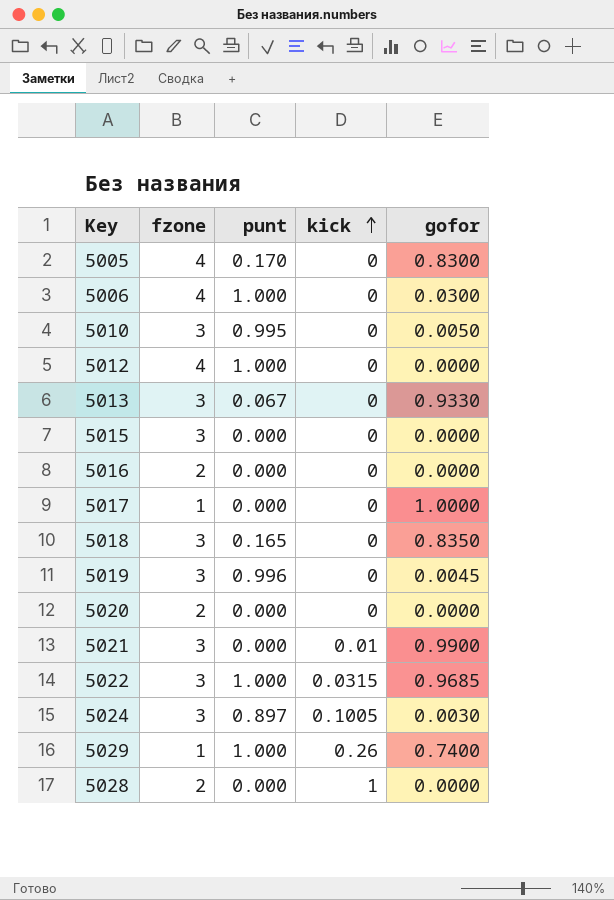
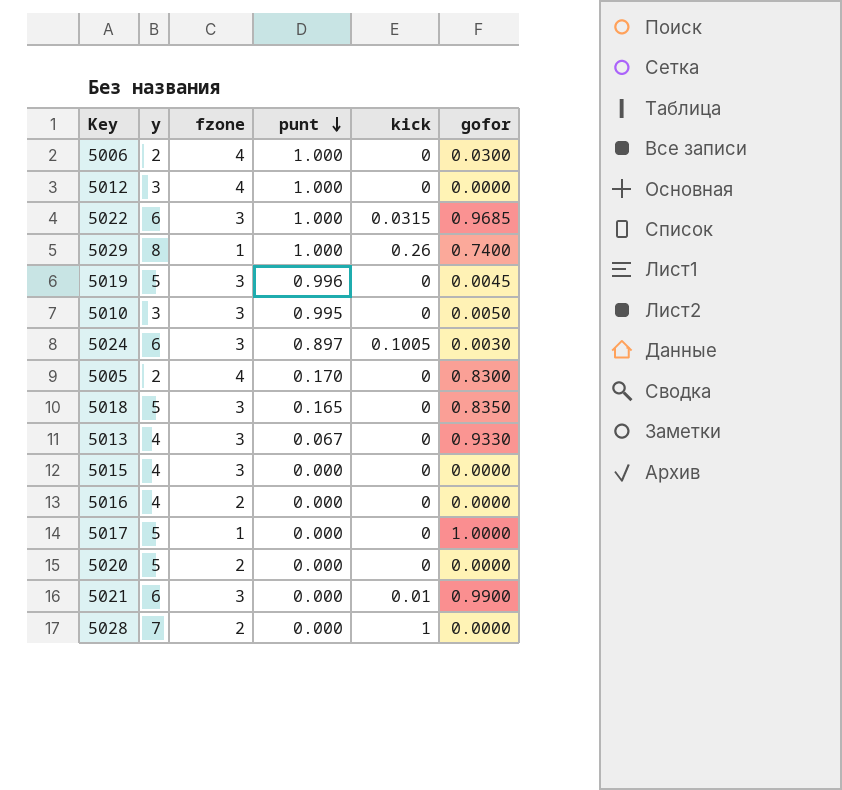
row order: kick ascending -> punt descending
column y | position: none -> 2

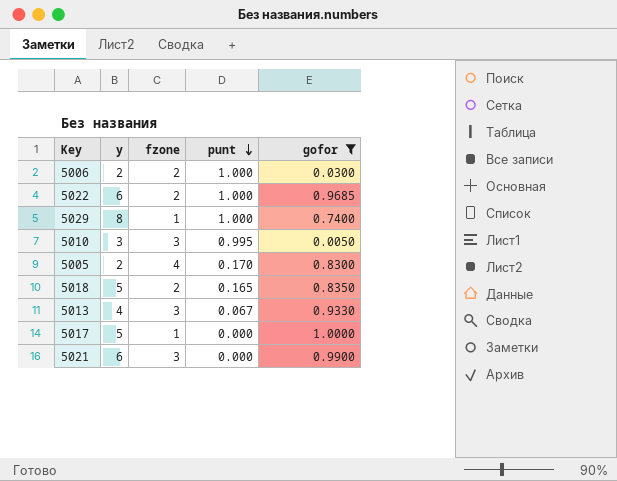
filter: none -> gofor >= 0.0050
column kick | position: 5 -> none
5006 | fzone: 4 -> 2
5022 | fzone: 3 -> 2
5018 | fzone: 3 -> 2

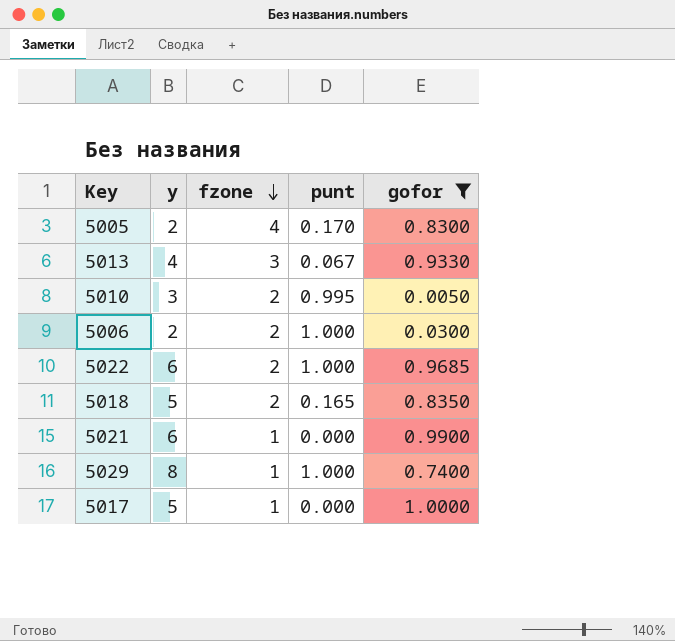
row order: punt descending -> fzone descending
5010 | fzone: 3 -> 2
5021 | fzone: 3 -> 1

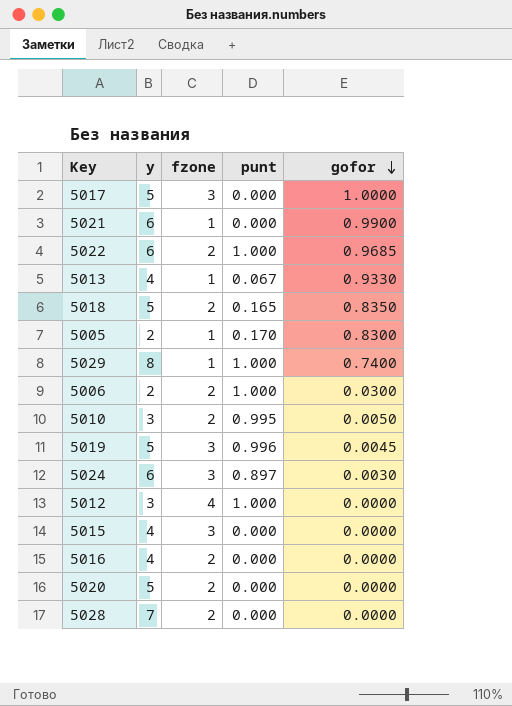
filter: gofor >= 0.0050 -> none
row order: fzone descending -> gofor descending
5017 | fzone: 1 -> 3
5013 | fzone: 3 -> 1
5005 | fzone: 4 -> 1

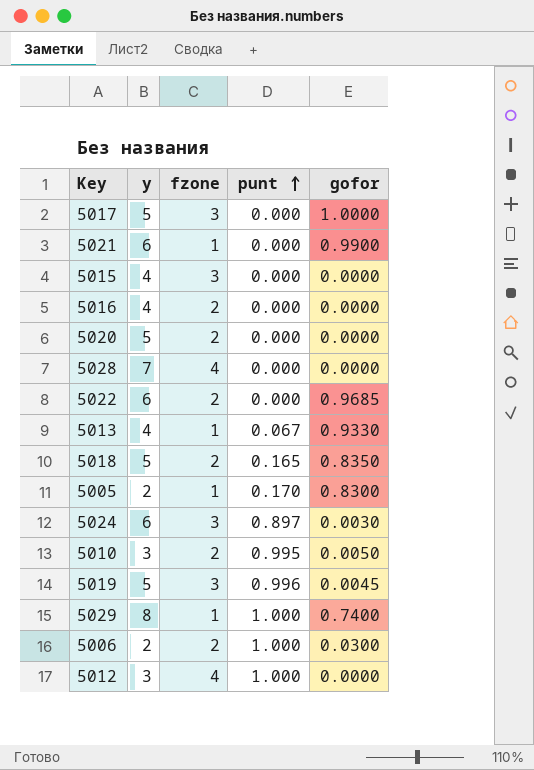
row order: gofor descending -> punt ascending
5028 | fzone: 2 -> 4
5022 | punt: 1.000 -> 0.000

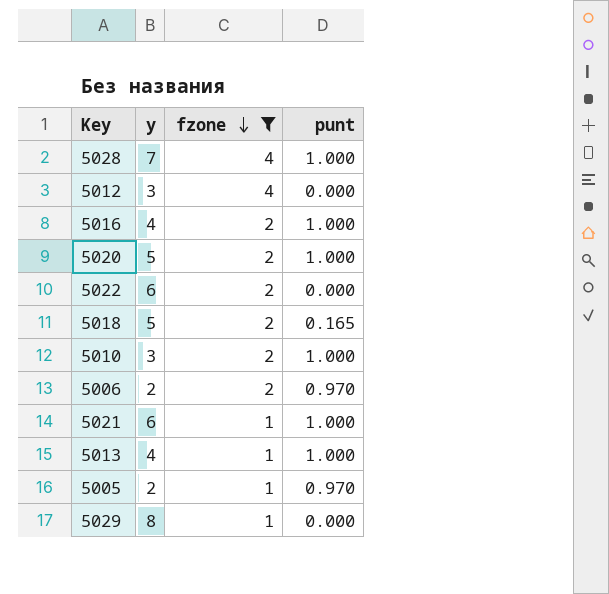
filter: none -> fzone != 3
row order: punt ascending -> fzone descending
column gofor | position: 5 -> none
5028 | punt: 0.000 -> 1.000
5012 | punt: 1.000 -> 0.000
5016 | punt: 0.000 -> 1.000
5020 | punt: 0.000 -> 1.000
5010 | punt: 0.995 -> 1.000
5006 | punt: 1.000 -> 0.970
5021 | punt: 0.000 -> 1.000
5013 | punt: 0.067 -> 1.000
5005 | punt: 0.170 -> 0.970
5029 | punt: 1.000 -> 0.000

